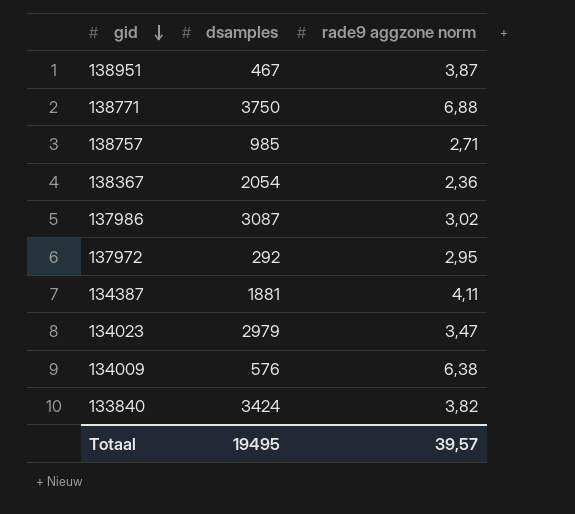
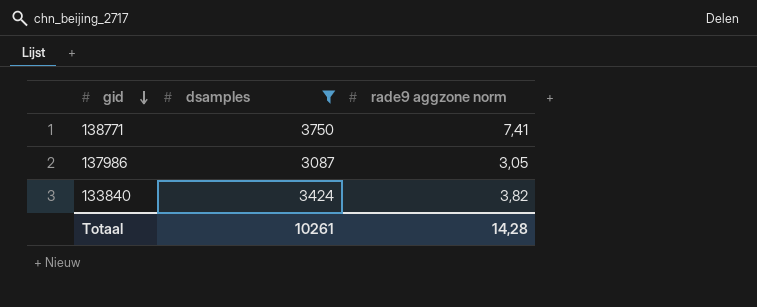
filter: none -> dsamples >= 3087
138771 | rade9 aggzone norm: 6,88 -> 7,41
137986 | rade9 aggzone norm: 3,02 -> 3,05
Totaal | dsamples: 19495 -> 10261
Totaal | rade9 aggzone norm: 39,57 -> 14,28

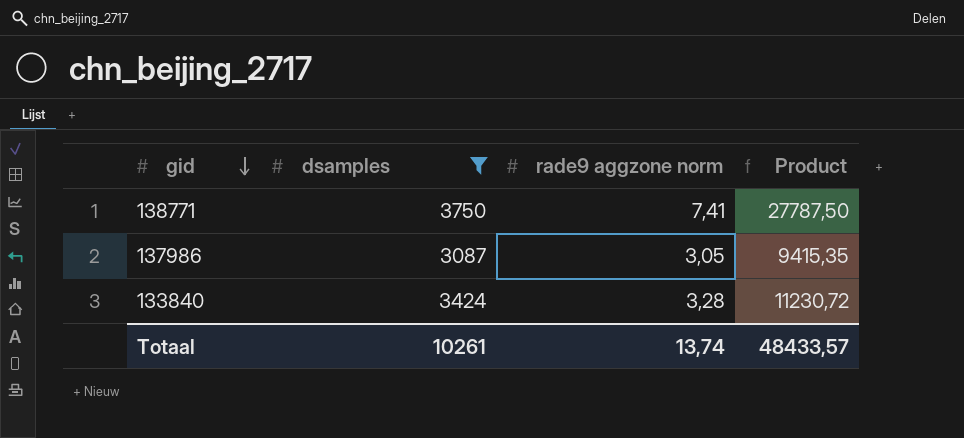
column Product | formula: none -> [dsamples] * [rade9 aggzone norm]
133840 | rade9 aggzone norm: 3,82 -> 3,28
Totaal | rade9 aggzone norm: 14,28 -> 13,74

